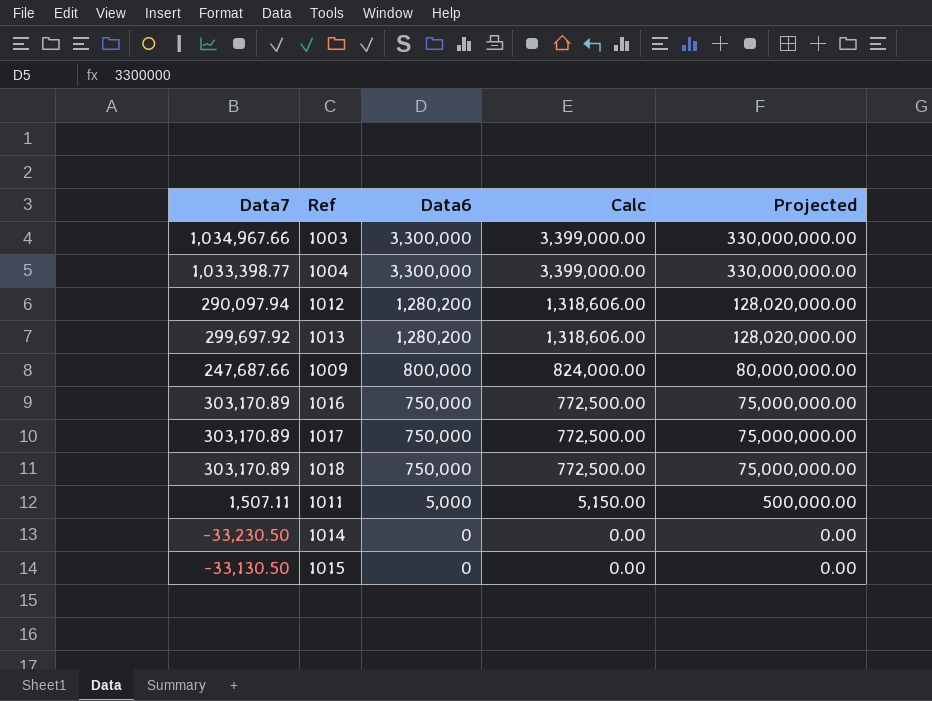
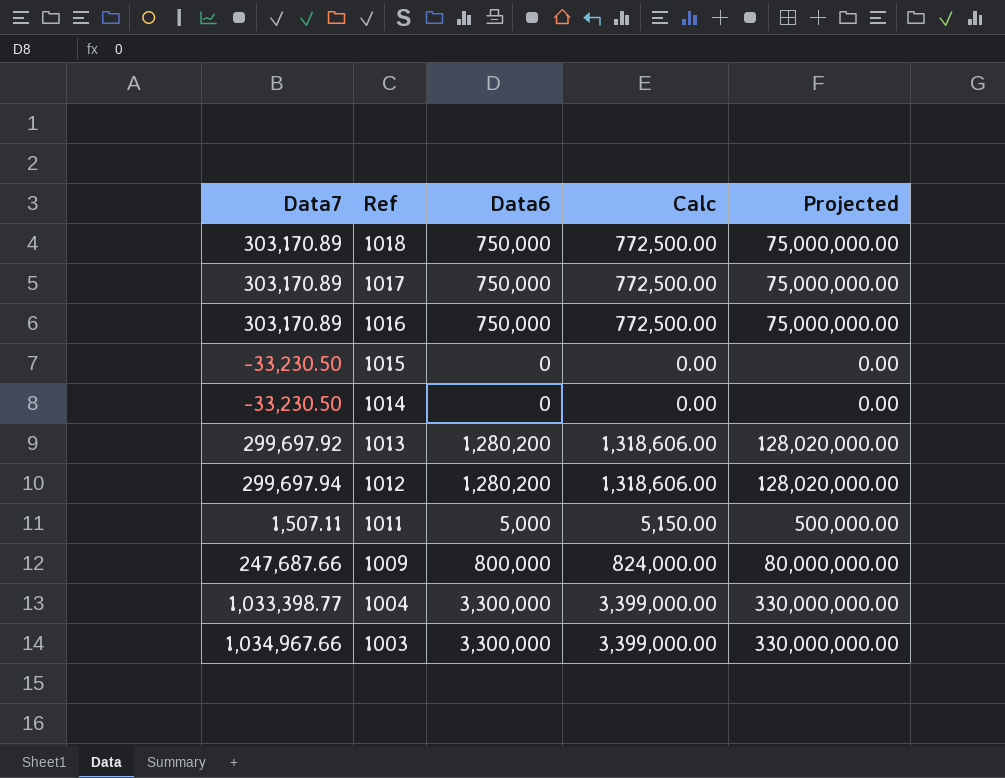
row order: Data6 descending -> Ref descending
1015 | Data7: -33,130.50 -> -33,230.50
1012 | Data7: 290,097.94 -> 299,697.94

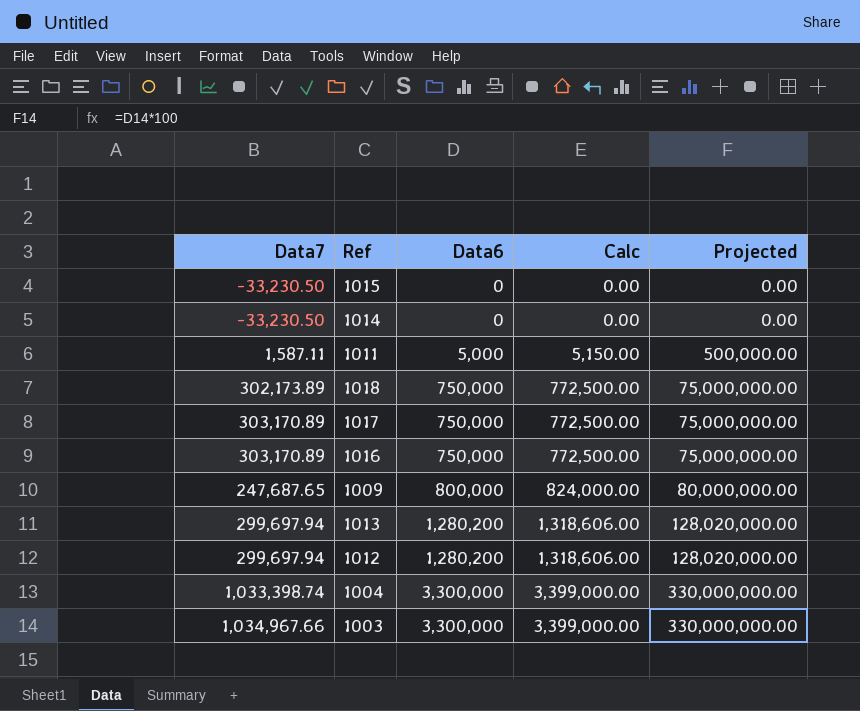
row order: Ref descending -> Data6 ascending
1011 | Data7: 1,507.11 -> 1,587.11
1018 | Data7: 303,170.89 -> 302,173.89
1009 | Data7: 247,687.66 -> 247,687.65
1013 | Data7: 299,697.92 -> 299,697.94
1004 | Data7: 1,033,398.77 -> 1,033,398.74

